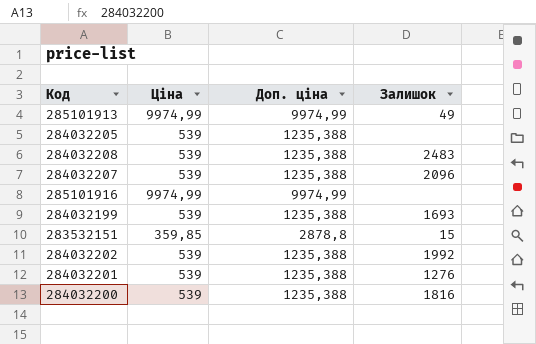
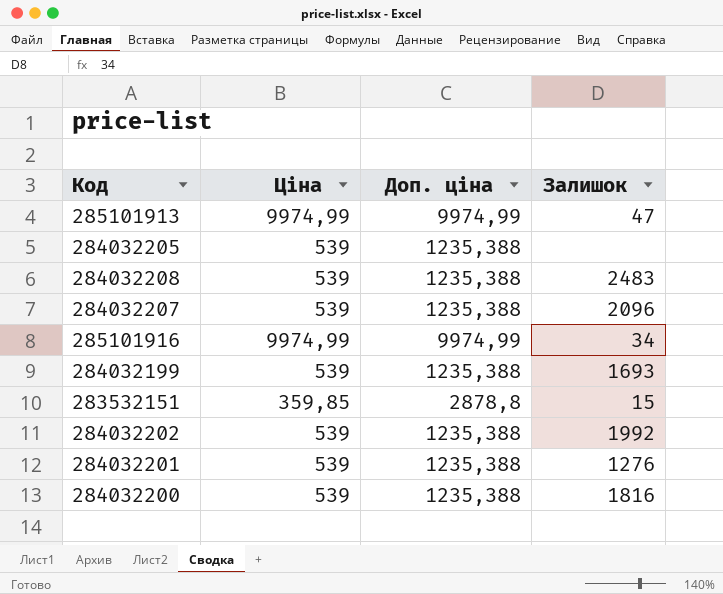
285101913 | Залишок: 49 -> 47
285101916 | Залишок: none -> 34

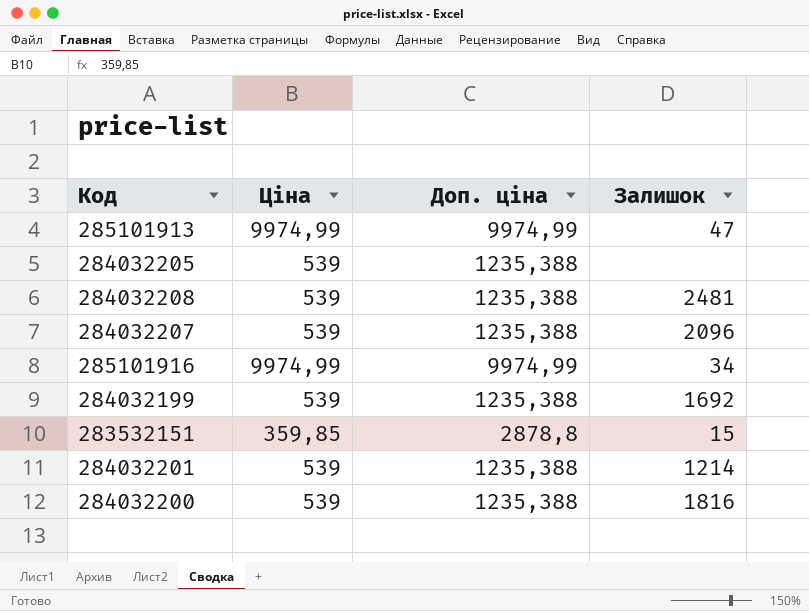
row 284032202: 539 | 1235,388 | 1992 -> none
284032208 | Залишок: 2483 -> 2481
284032199 | Залишок: 1693 -> 1692
284032201 | Залишок: 1276 -> 1214

